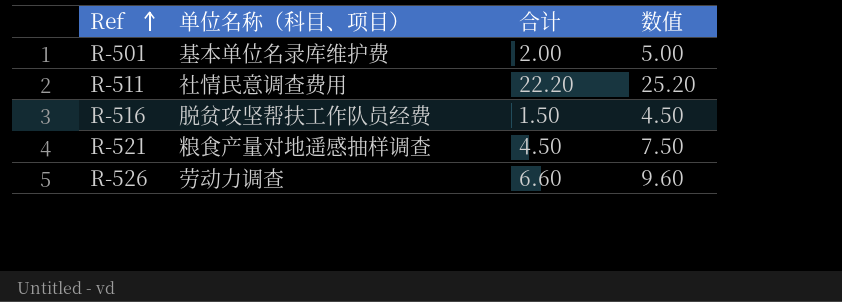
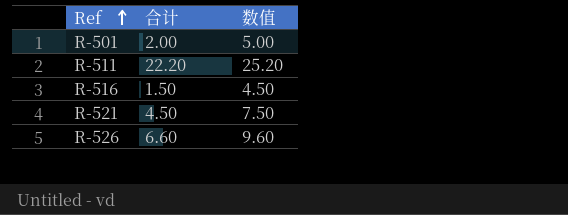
column 单位名称（科目、项目） | position: 2 -> none

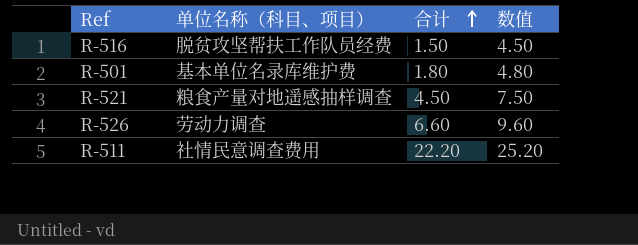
row order: Ref ascending -> 合计 ascending
column 单位名称（科目、项目） | position: none -> 2
R-501 | 合计: 2.00 -> 1.80
R-501 | 数值: 5.00 -> 4.80

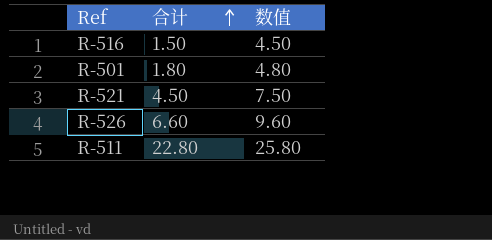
column 单位名称（科目、项目） | position: 2 -> none
R-511 | 合计: 22.20 -> 22.80
R-511 | 数值: 25.20 -> 25.80

